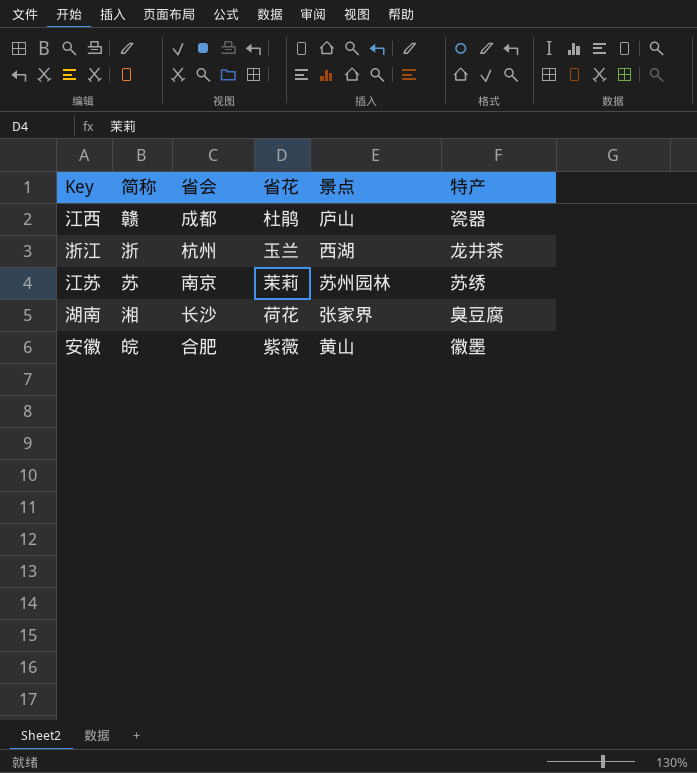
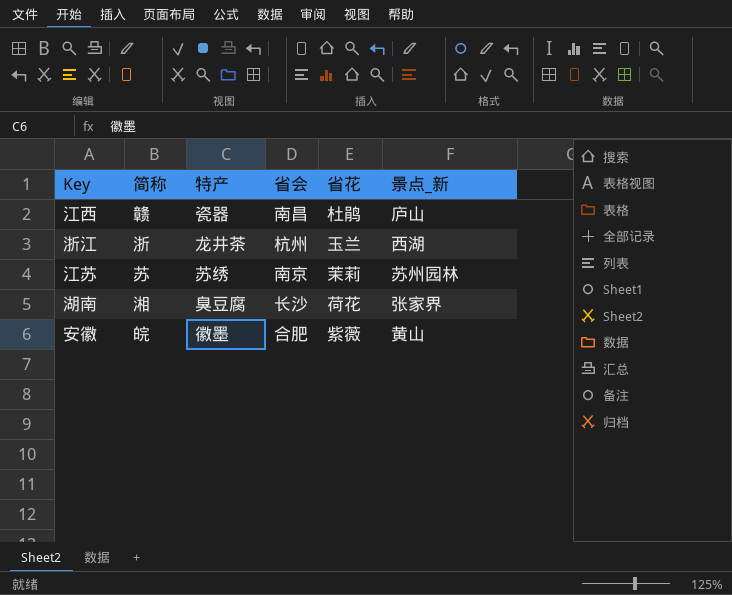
column 特产 | position: 6 -> 3
column name: 景点 -> 景点_新
江西 | 省会: 成都 -> 南昌

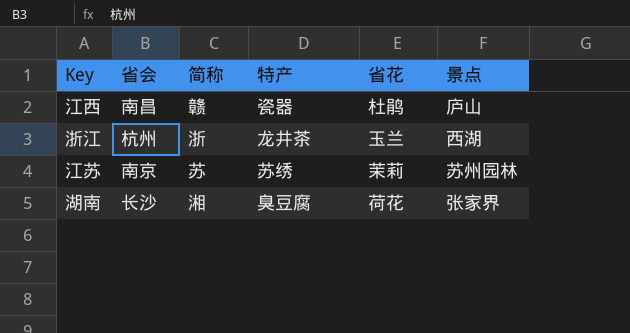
column 省会 | position: 4 -> 2
column name: 景点_新 -> 景点
row 安徽: 皖 | 徽墨 | 合肥 | 紫薇 | 黄山 -> none

